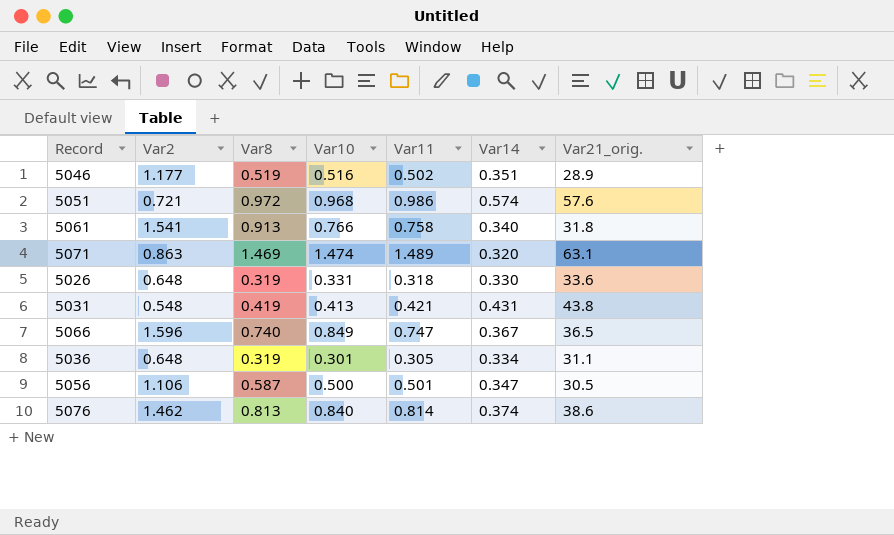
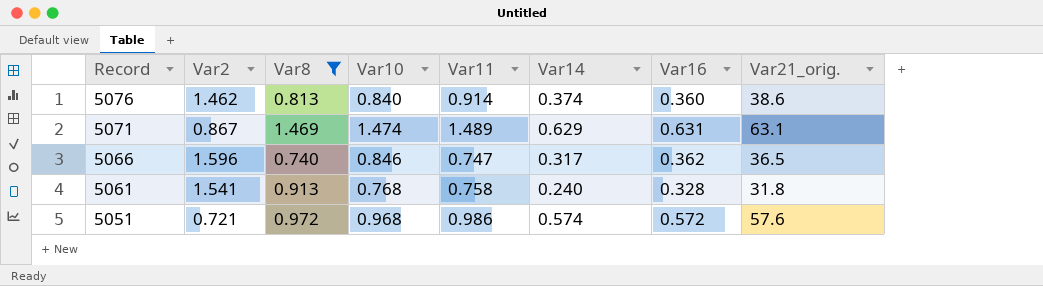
filter: none -> Var8 >= 0.740
row order: none -> Record descending
column Var16 | position: none -> 7
5076 | Var11: 0.814 -> 0.914
5071 | Var2: 0.863 -> 0.867
5071 | Var14: 0.320 -> 0.629
5066 | Var10: 0.849 -> 0.846
5066 | Var14: 0.367 -> 0.317
5061 | Var10: 0.766 -> 0.768
5061 | Var14: 0.340 -> 0.240

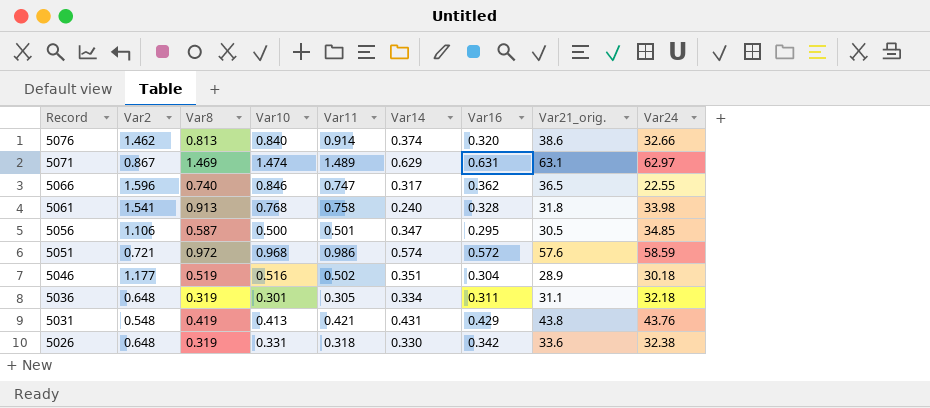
filter: Var8 >= 0.740 -> none
column Var24 | position: none -> 9
5076 | Var16: 0.360 -> 0.320

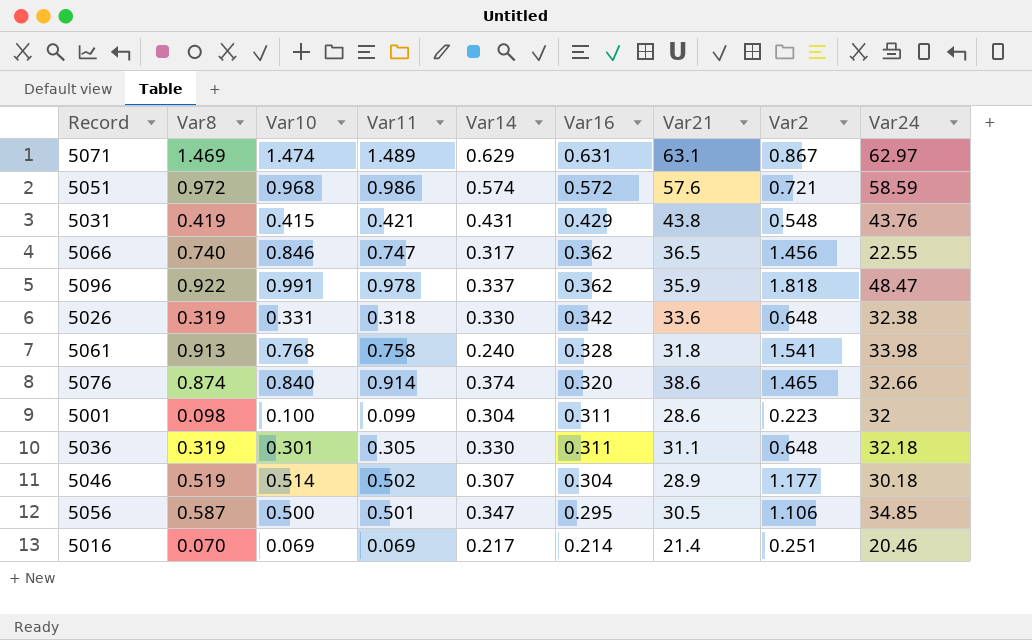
row order: Record descending -> Var16 descending
column name: Var21_orig. -> Var21
column Var2 | position: 2 -> 8
5031 | Var10: 0.413 -> 0.415
5066 | Var2: 1.596 -> 1.456
row 5096: none -> 0.922 | 0.991 | 0.978 | 0.337 | 0.362 | 35.9 | 1.818 | 48.47
5076 | Var8: 0.813 -> 0.874
5076 | Var2: 1.462 -> 1.465
row 5001: none -> 0.098 | 0.100 | 0.099 | 0.304 | 0.311 | 28.6 | 0.223 | 32
5036 | Var14: 0.334 -> 0.330
5046 | Var10: 0.516 -> 0.514
5046 | Var14: 0.351 -> 0.307
row 5016: none -> 0.070 | 0.069 | 0.069 | 0.217 | 0.214 | 21.4 | 0.251 | 20.46

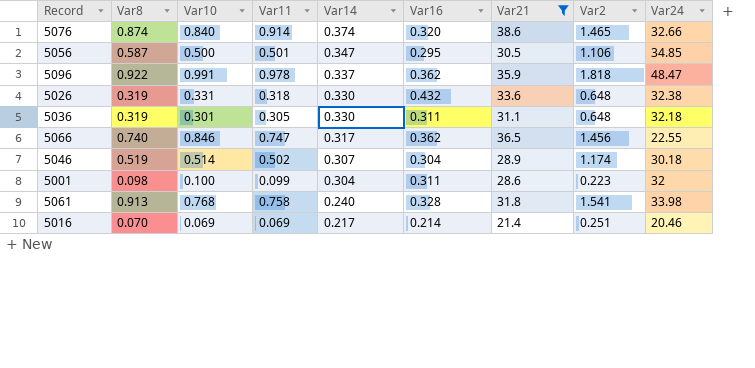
filter: none -> Var21 <= 38.6
row order: Var16 descending -> Var14 descending
5026 | Var16: 0.342 -> 0.432
5046 | Var2: 1.177 -> 1.174

